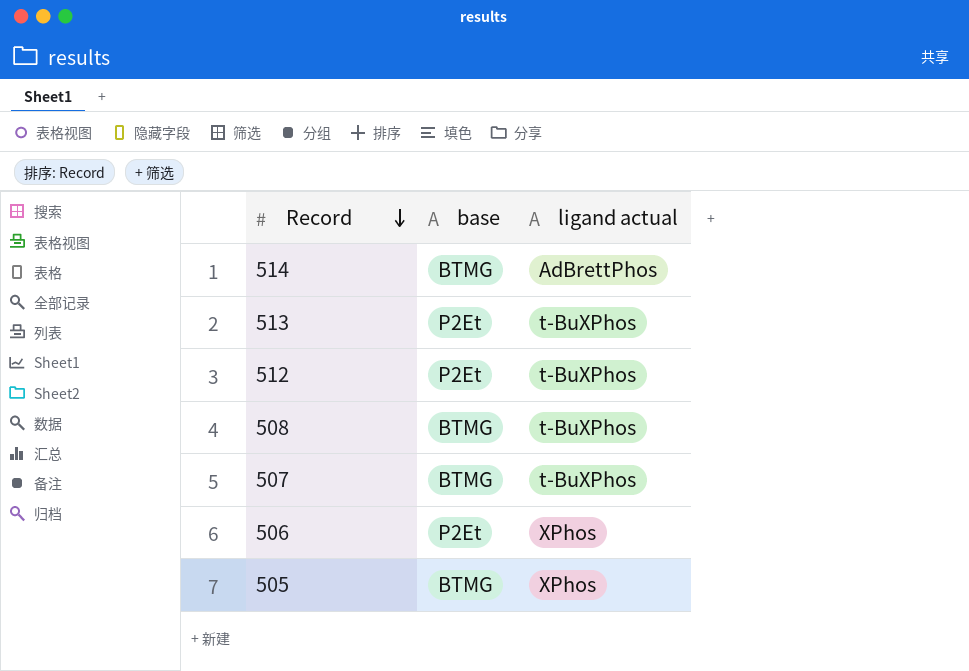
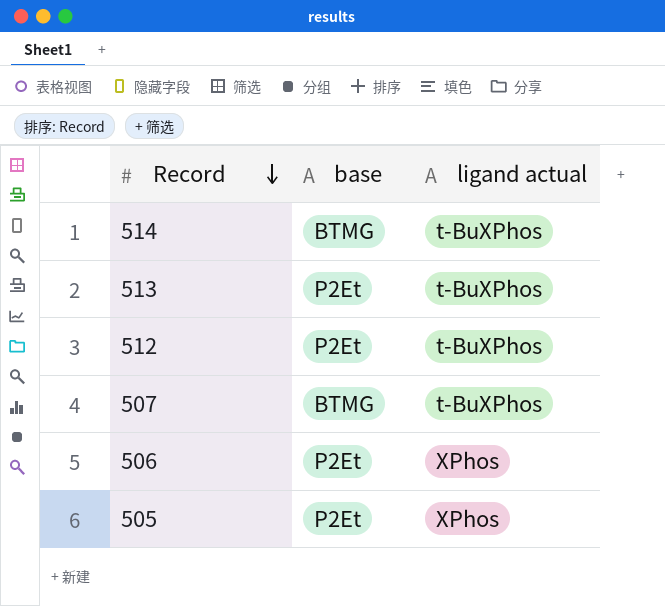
row 508: BTMG | t-BuXPhos -> none
514 | ligand actual: AdBrettPhos -> t-BuXPhos
505 | base: BTMG -> P2Et

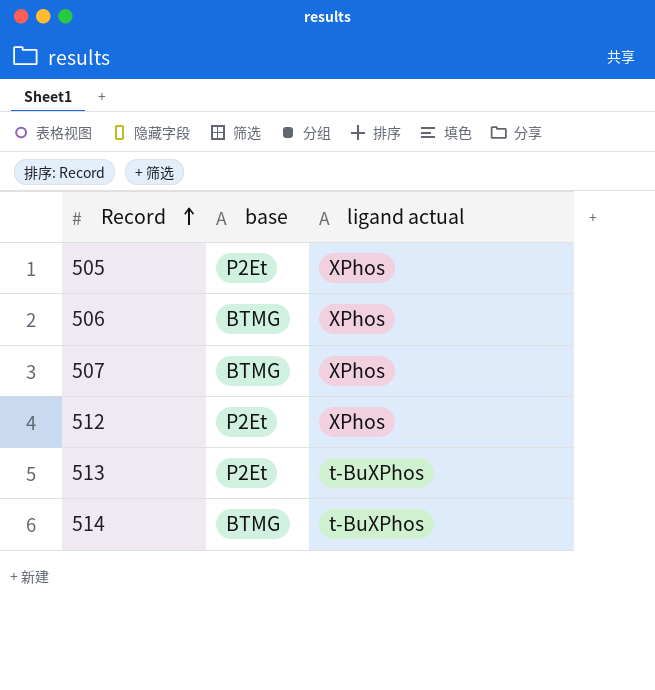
row order: Record descending -> Record ascending
506 | base: P2Et -> BTMG
507 | ligand actual: t-BuXPhos -> XPhos
512 | ligand actual: t-BuXPhos -> XPhos

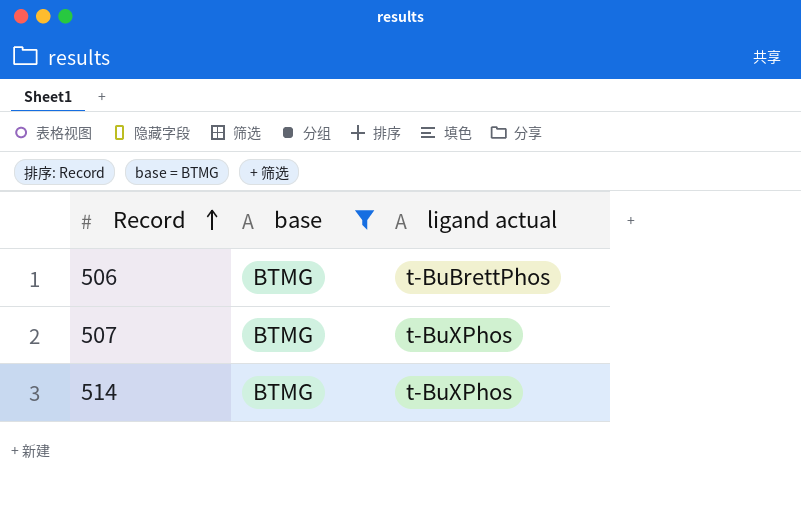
filter: none -> base = BTMG
506 | ligand actual: XPhos -> t-BuBrettPhos
507 | ligand actual: XPhos -> t-BuXPhos

